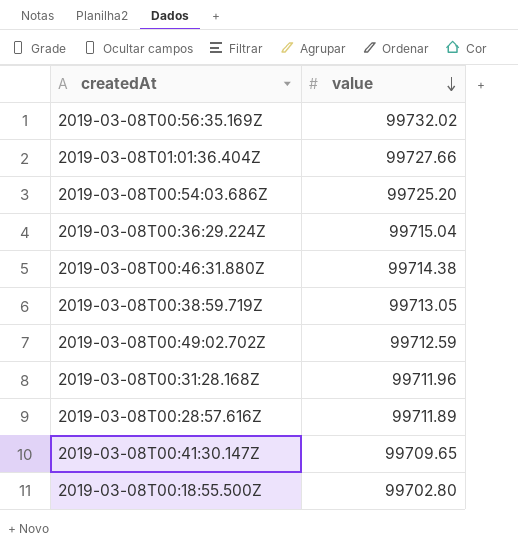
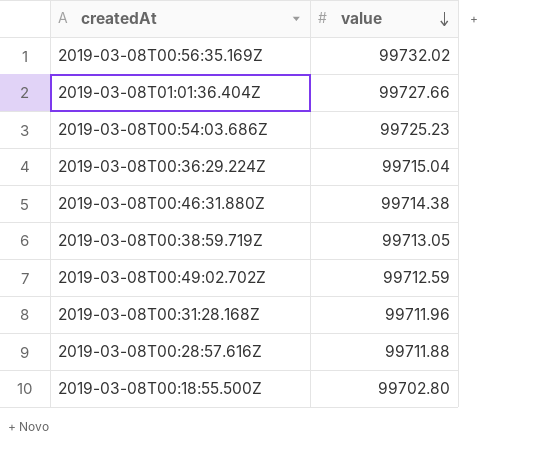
row 2019-03-08T00:41:30.147Z: 99709.65 -> none
2019-03-08T00:54:03.686Z | value: 99725.20 -> 99725.23
2019-03-08T00:28:57.616Z | value: 99711.89 -> 99711.88

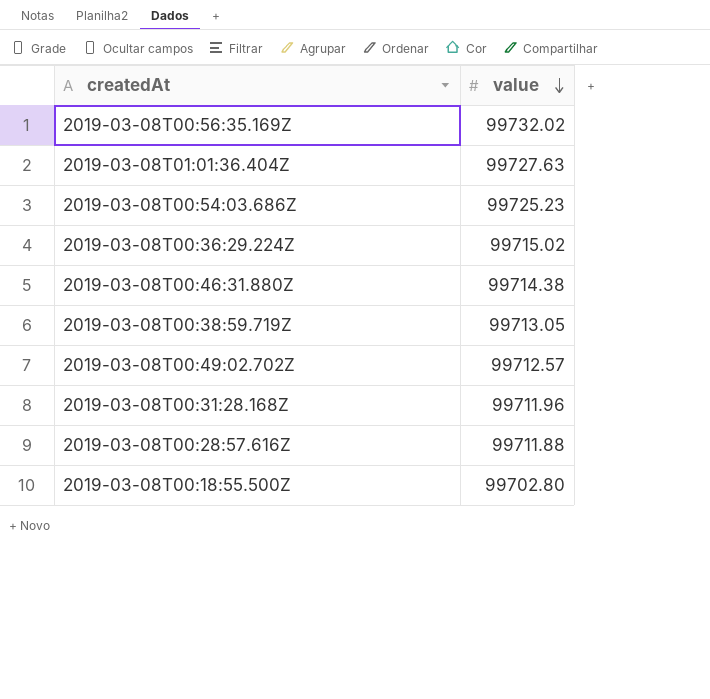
2019-03-08T01:01:36.404Z | value: 99727.66 -> 99727.63
2019-03-08T00:36:29.224Z | value: 99715.04 -> 99715.02
2019-03-08T00:49:02.702Z | value: 99712.59 -> 99712.57

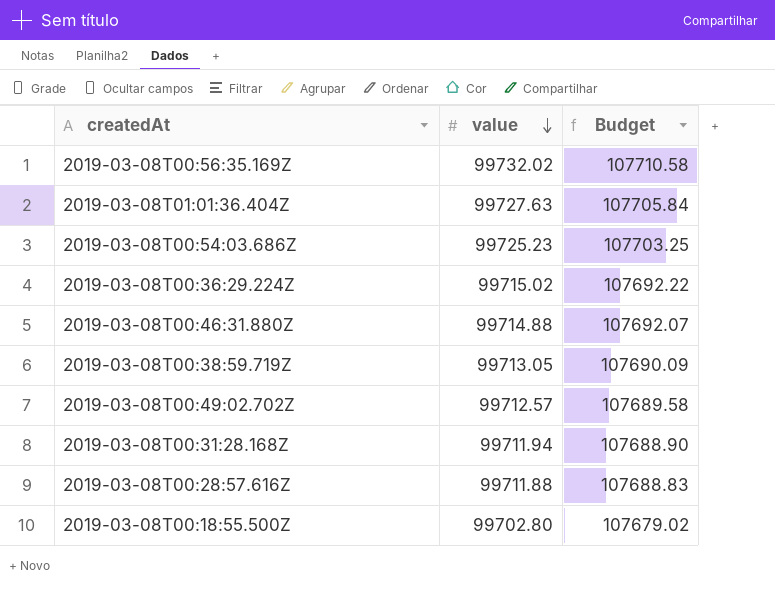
column Budget | formula: none -> [value] * 1.08
2019-03-08T00:46:31.880Z | value: 99714.38 -> 99714.88
2019-03-08T00:31:28.168Z | value: 99711.96 -> 99711.94

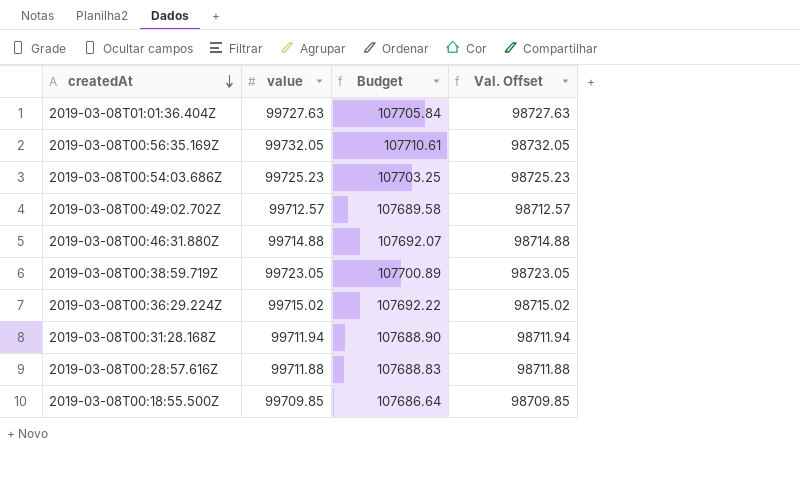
row order: value descending -> createdAt descending
column Val. Offset | formula: none -> [value] - 1000
2019-03-08T00:56:35.169Z | value: 99732.02 -> 99732.05
2019-03-08T00:56:35.169Z | Budget: 107710.58 -> 107710.61
2019-03-08T00:38:59.719Z | value: 99713.05 -> 99723.05
2019-03-08T00:38:59.719Z | Budget: 107690.09 -> 107700.89
2019-03-08T00:18:55.500Z | value: 99702.80 -> 99709.85
2019-03-08T00:18:55.500Z | Budget: 107679.02 -> 107686.64

